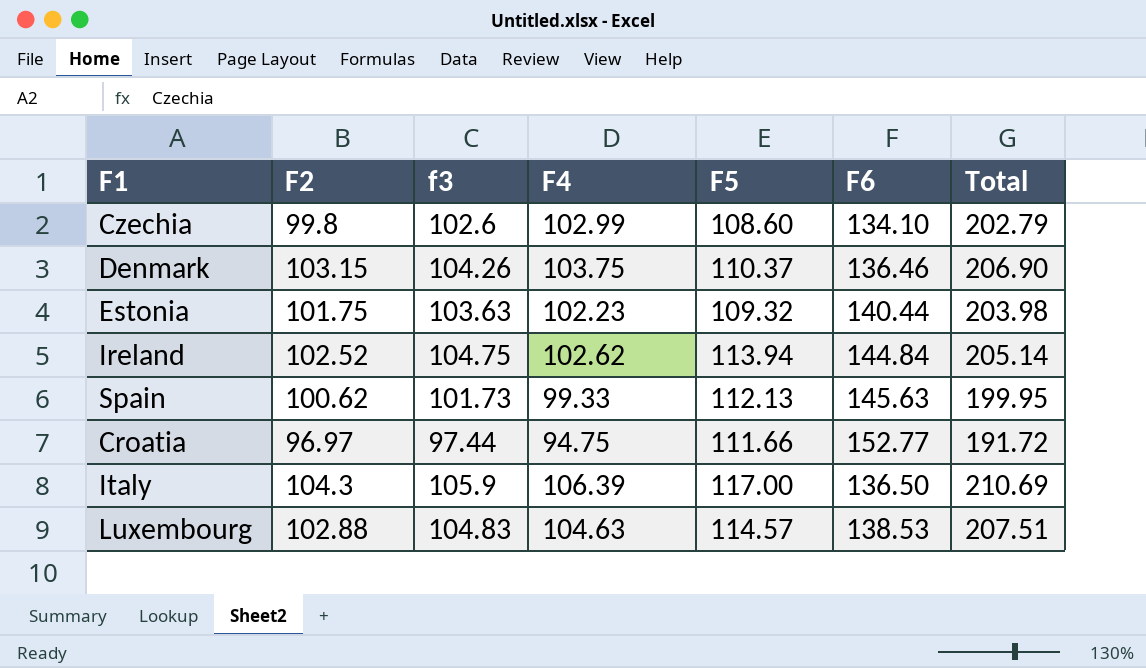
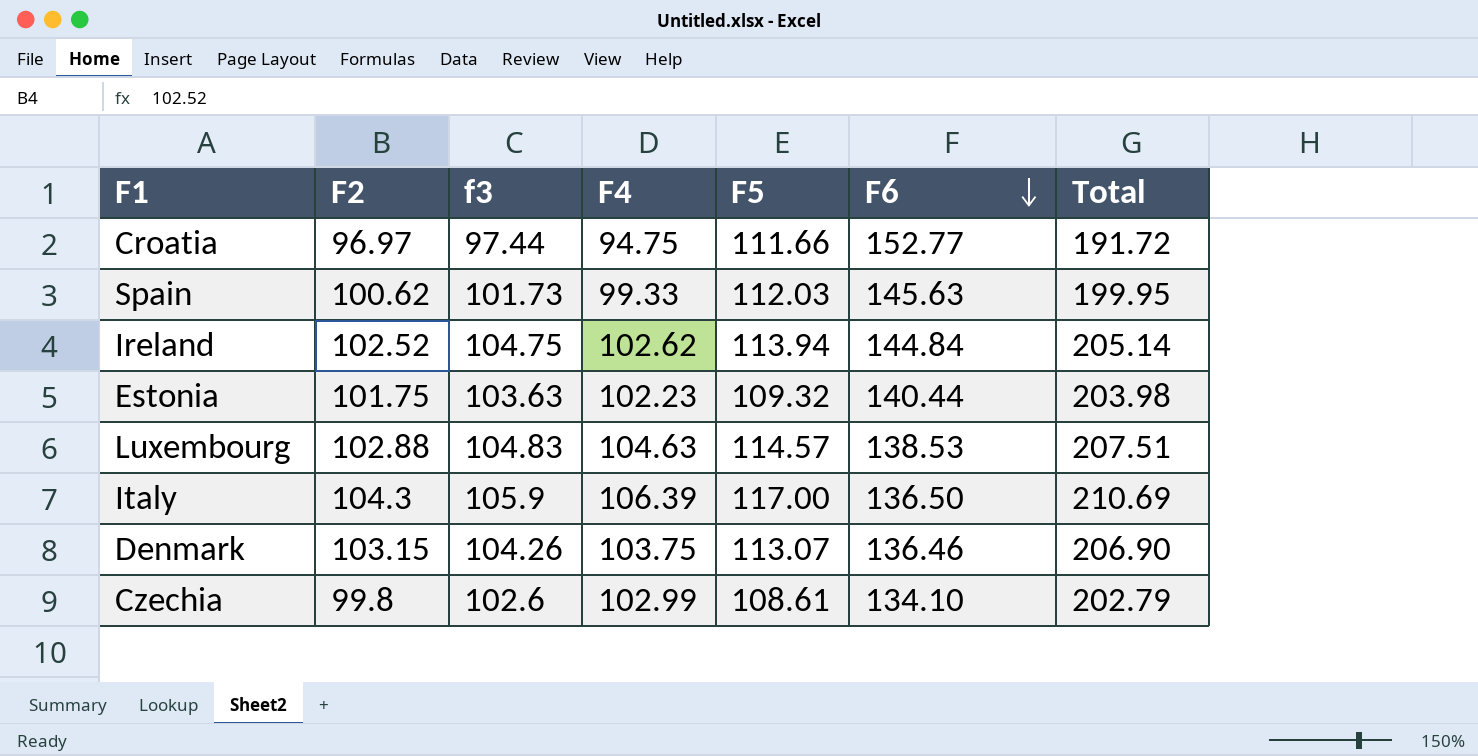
row order: none -> F6 descending
Spain | F5: 112.13 -> 112.03
Denmark | F5: 110.37 -> 113.07
Czechia | F5: 108.60 -> 108.61

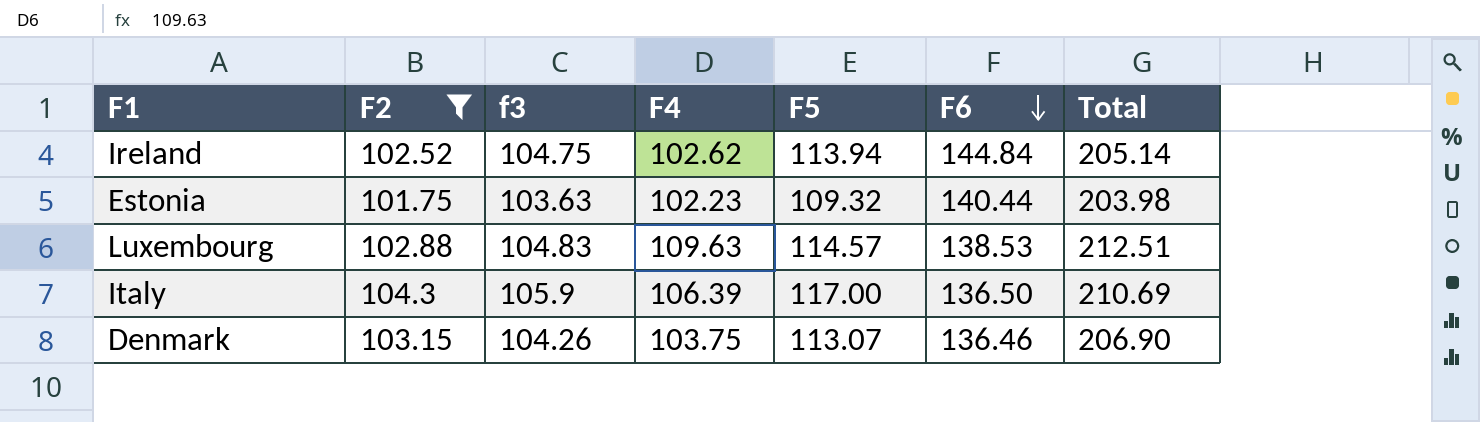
filter: none -> F2 >= 101.75
Luxembourg | F4: 104.63 -> 109.63
Luxembourg | Total: 207.51 -> 212.51

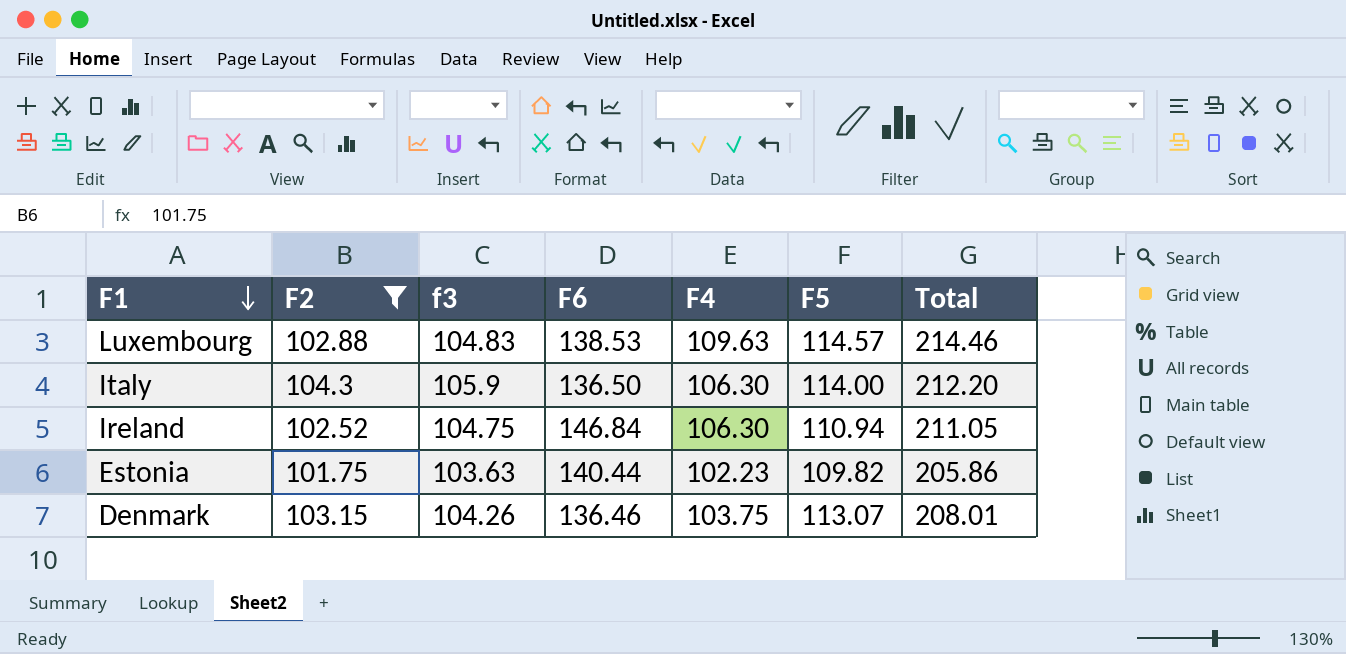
row order: F6 descending -> F1 descending
column F6 | position: 6 -> 4
column Total | formula: [F2] + [F4] -> [f3] + [F4]
Italy | F4: 106.39 -> 106.30
Italy | F5: 117.00 -> 114.00
Ireland | F6: 144.84 -> 146.84
Ireland | F4: 102.62 -> 106.30
Ireland | F5: 113.94 -> 110.94
Estonia | F5: 109.32 -> 109.82

